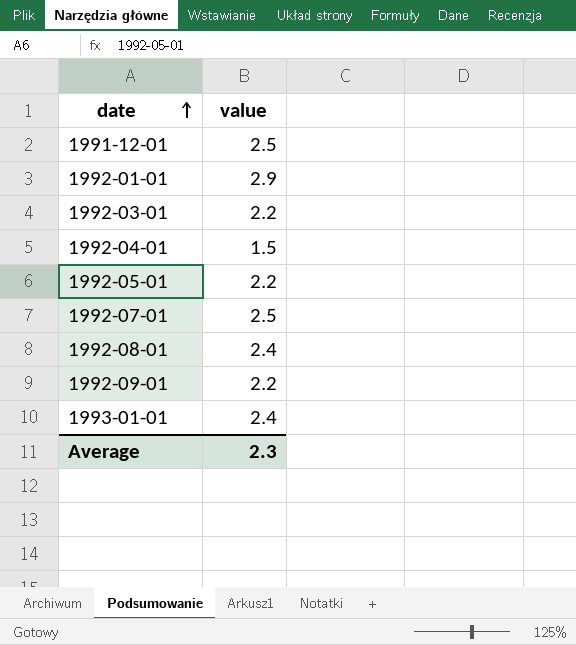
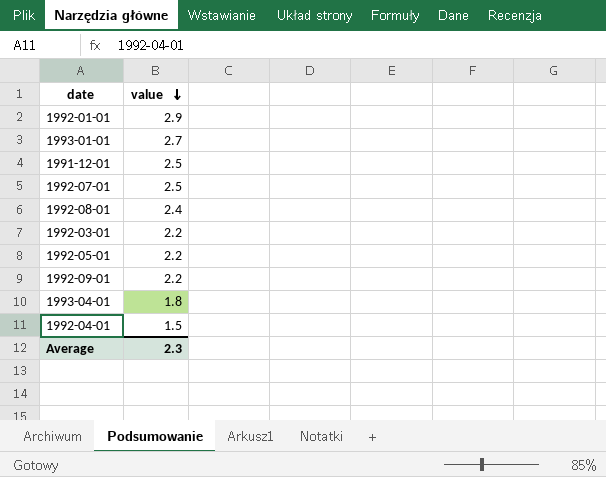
row order: date ascending -> value descending
1993-01-01 | value: 2.4 -> 2.7
row 1993-04-01: none -> 1.8

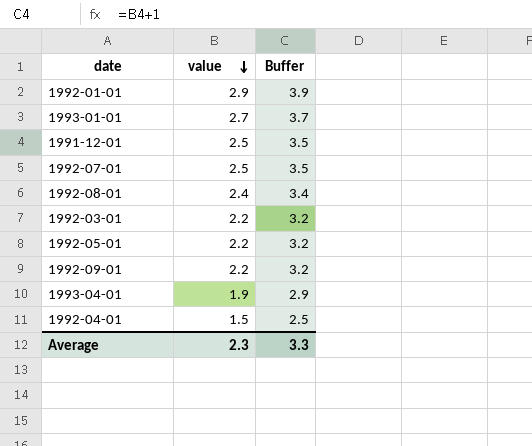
column Buffer | formula: none -> [value] + 1
1993-04-01 | value: 1.8 -> 1.9

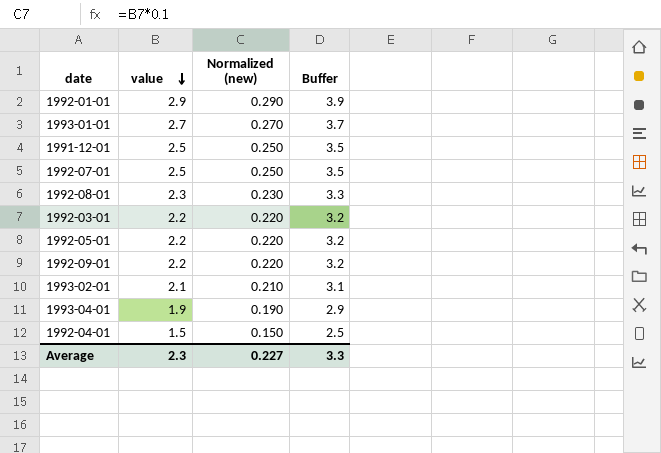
column Normalized (new) | formula: none -> [value] * 0.1
1992-08-01 | value: 2.4 -> 2.3
1992-08-01 | Buffer: 3.4 -> 3.3
row 1993-02-01: none -> 2.1 | 0.210 | 3.1

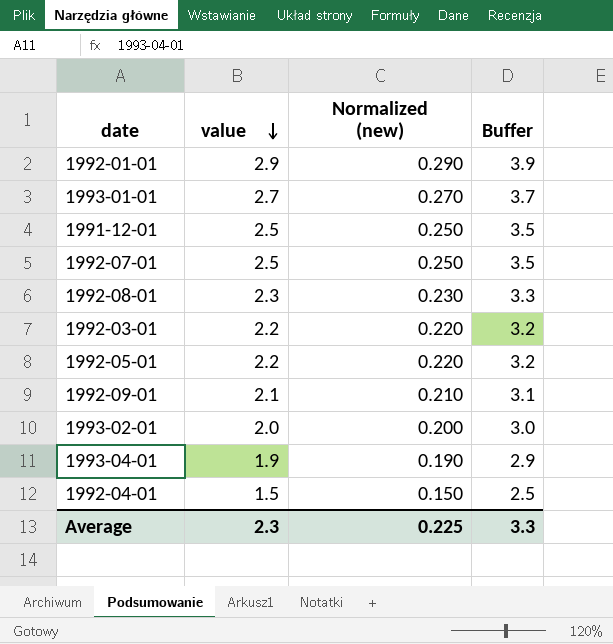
1992-09-01 | value: 2.2 -> 2.1
1992-09-01 | Normalized (new): 0.220 -> 0.210
1992-09-01 | Buffer: 3.2 -> 3.1
1993-02-01 | value: 2.1 -> 2.0
1993-02-01 | Normalized (new): 0.210 -> 0.200
1993-02-01 | Buffer: 3.1 -> 3.0
Average | Normalized (new): 0.227 -> 0.225

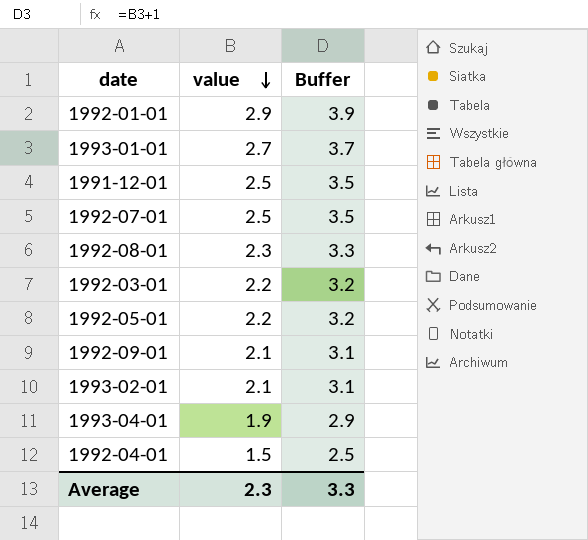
column Normalized (new) | formula: [value] * 0.1 -> none
1993-02-01 | value: 2.0 -> 2.1
1993-02-01 | Buffer: 3.0 -> 3.1

